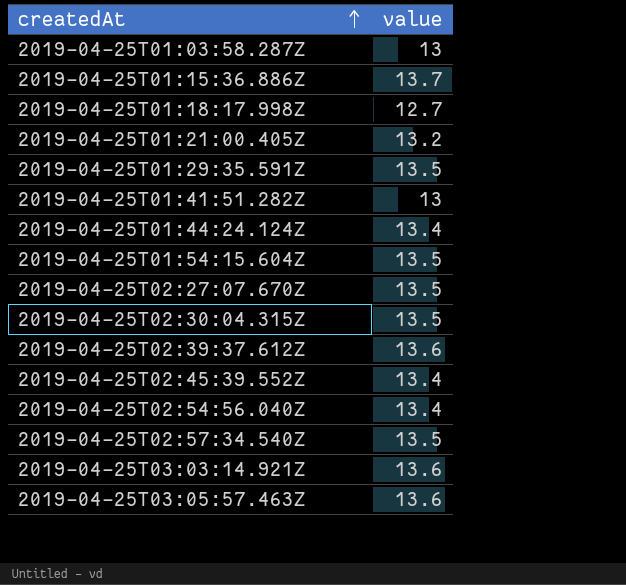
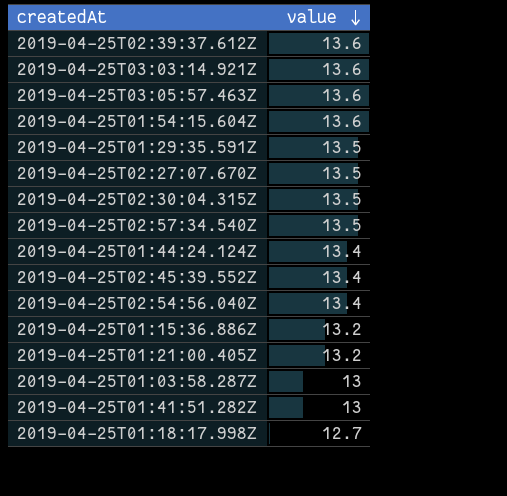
row order: createdAt ascending -> value descending
2019-04-25T01:54:15.604Z | value: 13.5 -> 13.6
2019-04-25T01:15:36.886Z | value: 13.7 -> 13.2

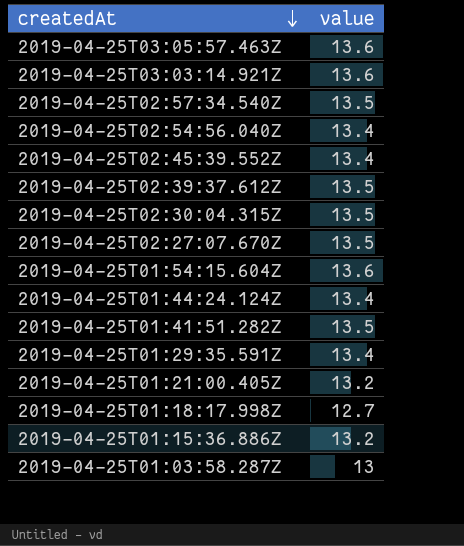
row order: value descending -> createdAt descending
2019-04-25T02:39:37.612Z | value: 13.6 -> 13.5
2019-04-25T01:41:51.282Z | value: 13 -> 13.5
2019-04-25T01:29:35.591Z | value: 13.5 -> 13.4

